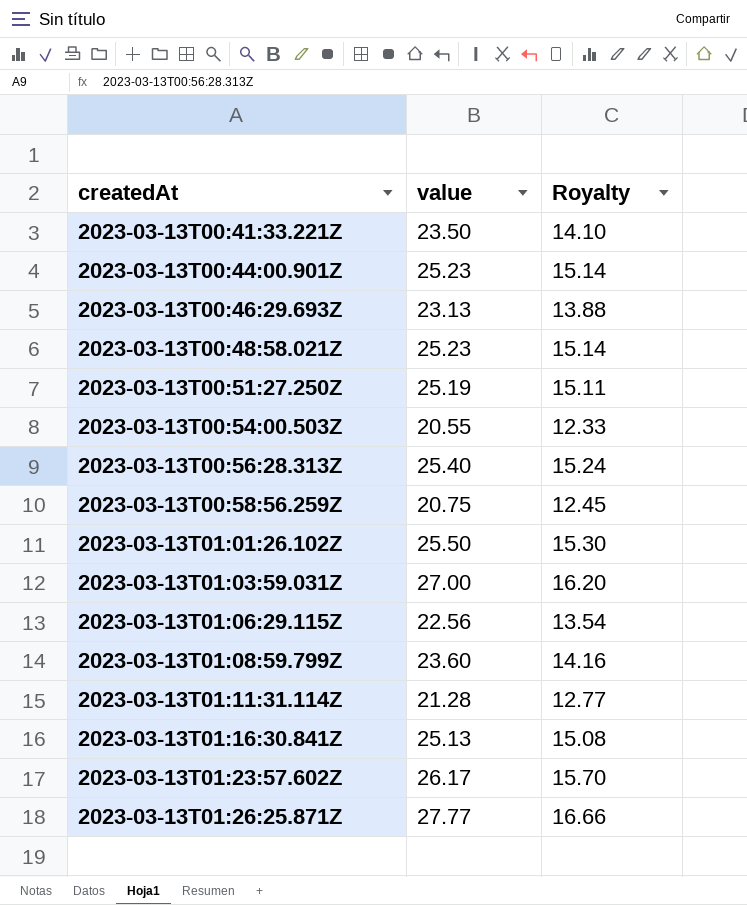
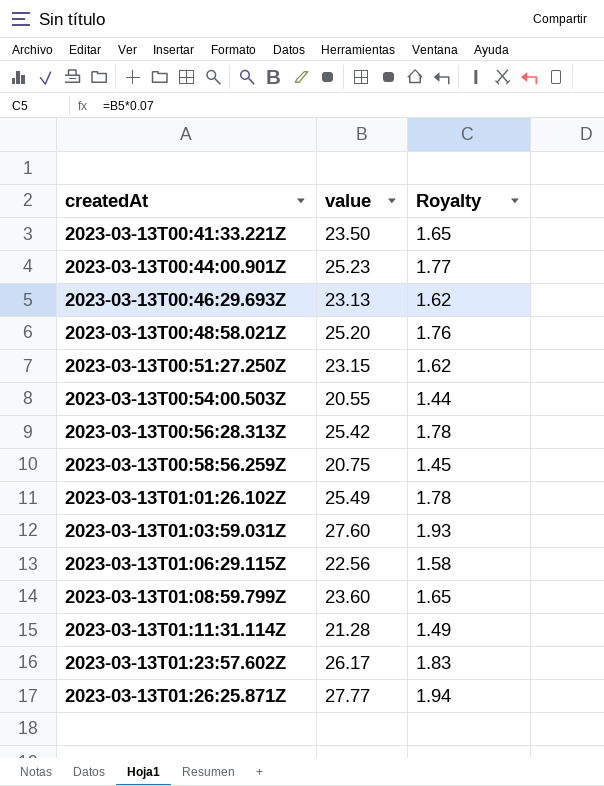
column Royalty | formula: [value] * 0.6 -> [value] * 0.07
row 2023-03-13T01:16:30.841Z: 25.13 | 15.08 -> none
2023-03-13T00:48:58.021Z | value: 25.23 -> 25.20
2023-03-13T00:51:27.250Z | value: 25.19 -> 23.15
2023-03-13T00:56:28.313Z | value: 25.40 -> 25.42
2023-03-13T01:01:26.102Z | value: 25.50 -> 25.49
2023-03-13T01:03:59.031Z | value: 27.00 -> 27.60

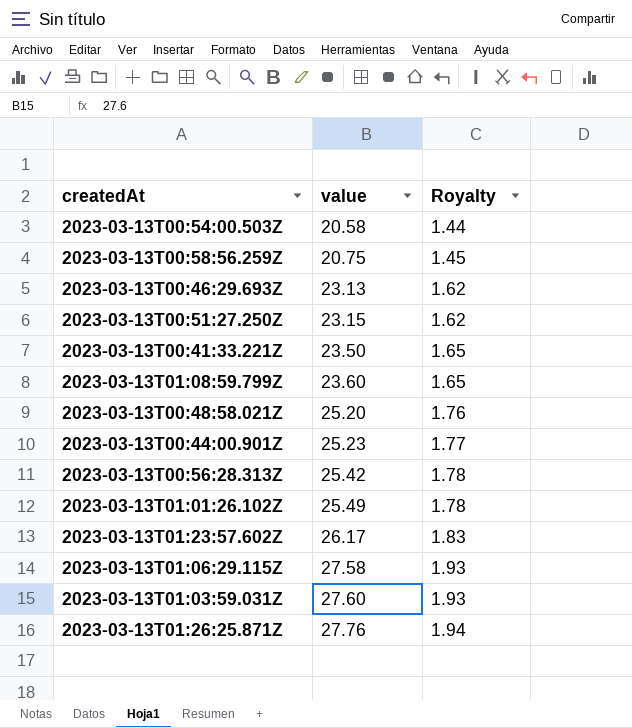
row order: createdAt ascending -> value ascending
row 2023-03-13T01:11:31.114Z: 21.28 | 1.49 -> none
2023-03-13T00:54:00.503Z | value: 20.55 -> 20.58
2023-03-13T01:06:29.115Z | value: 22.56 -> 27.58
2023-03-13T01:06:29.115Z | Royalty: 1.58 -> 1.93
2023-03-13T01:26:25.871Z | value: 27.77 -> 27.76

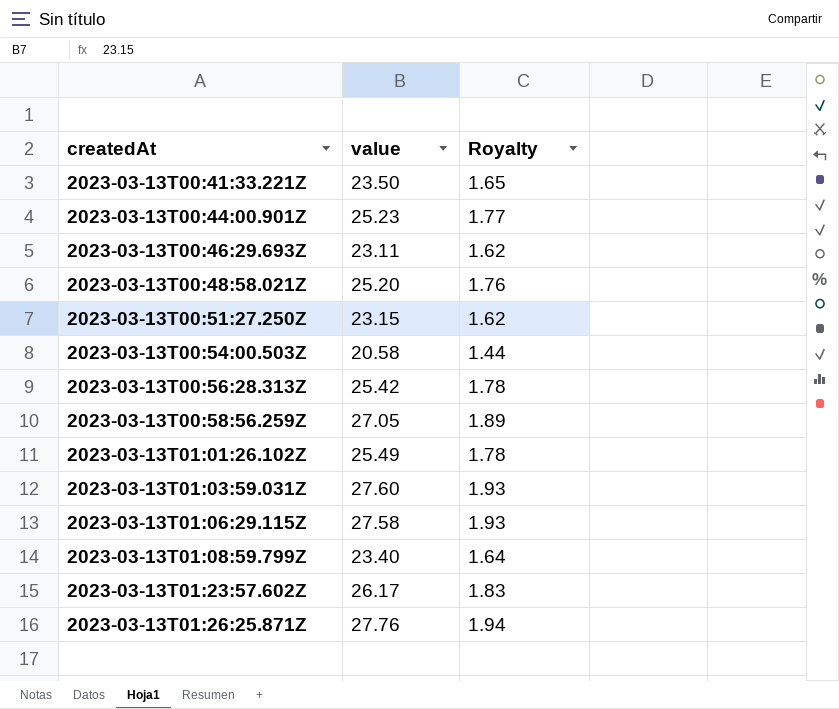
row order: value ascending -> createdAt ascending
2023-03-13T00:46:29.693Z | value: 23.13 -> 23.11
2023-03-13T00:58:56.259Z | value: 20.75 -> 27.05
2023-03-13T00:58:56.259Z | Royalty: 1.45 -> 1.89
2023-03-13T01:08:59.799Z | value: 23.60 -> 23.40
2023-03-13T01:08:59.799Z | Royalty: 1.65 -> 1.64

